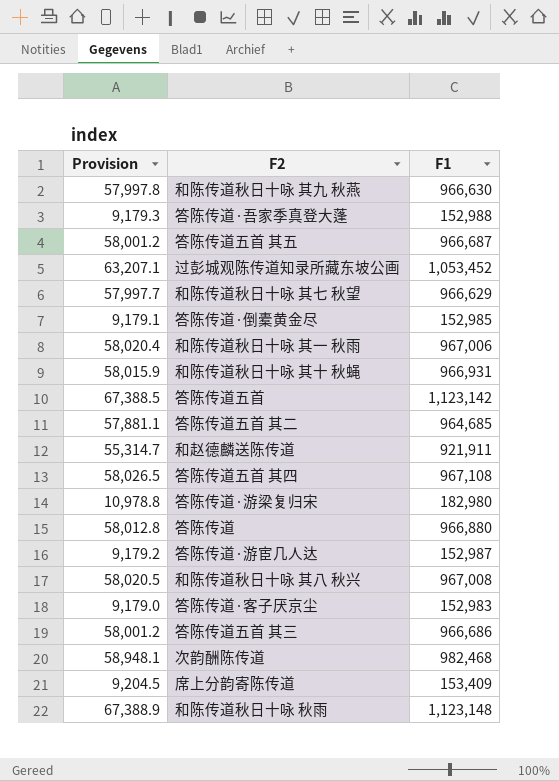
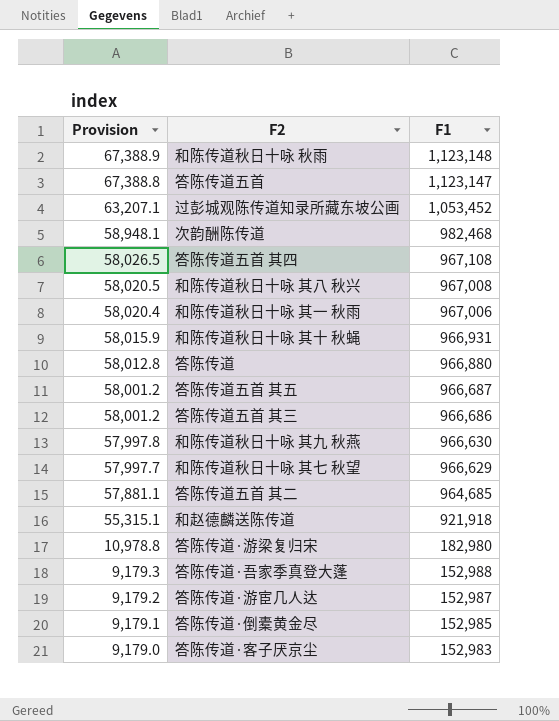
row order: none -> Provision descending
row 席上分韵寄陈传道: 9,204.5 | 153,409 -> none
答陈传道五首 | Provision: 67,388.5 -> 67,388.8
答陈传道五首 | F1: 1,123,142 -> 1,123,147
和赵德麟送陈传道 | Provision: 55,314.7 -> 55,315.1
和赵德麟送陈传道 | F1: 921,911 -> 921,918

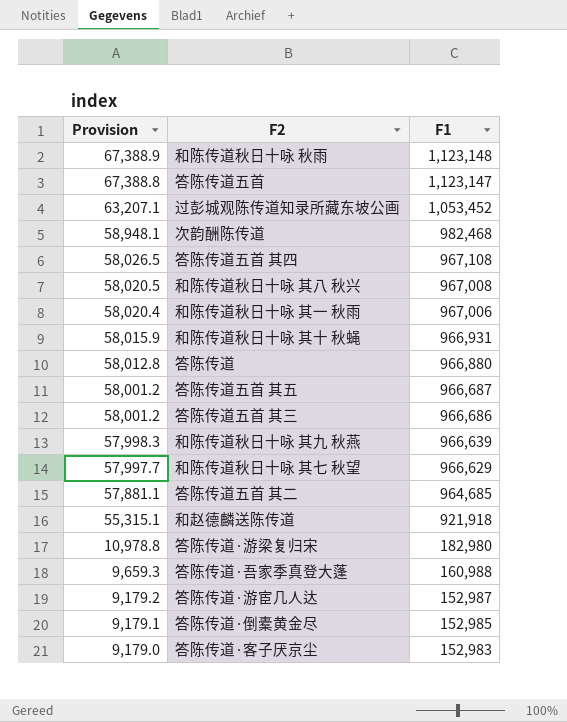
和陈传道秋日十咏 其九 秋燕 | Provision: 57,997.8 -> 57,998.3
和陈传道秋日十咏 其九 秋燕 | F1: 966,630 -> 966,639
答陈传道·吾家季真登大蓬 | Provision: 9,179.3 -> 9,659.3
答陈传道·吾家季真登大蓬 | F1: 152,988 -> 160,988

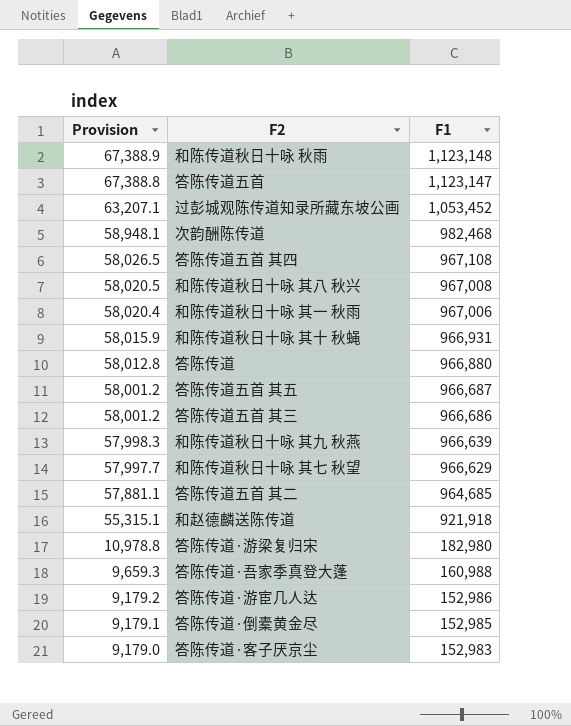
答陈传道·游宦几人达 | F1: 152,987 -> 152,986

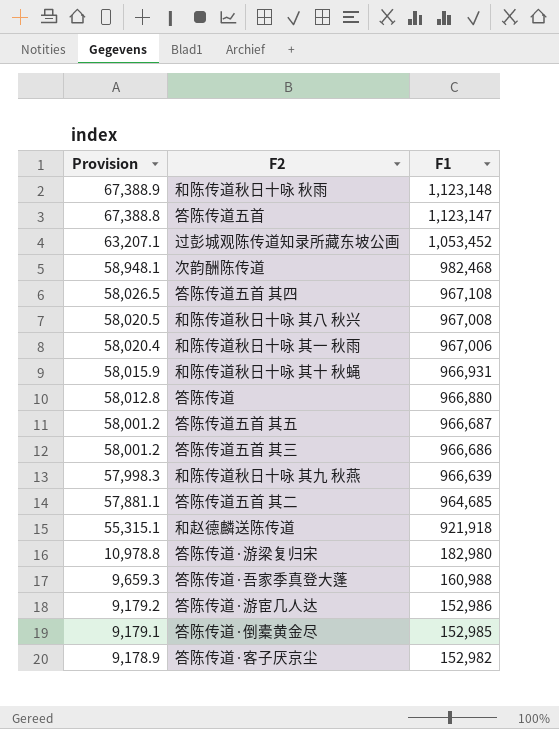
row 和陈传道秋日十咏 其七 秋望: 57,997.7 | 966,629 -> none
答陈传道·客子厌京尘 | Provision: 9,179.0 -> 9,178.9
答陈传道·客子厌京尘 | F1: 152,983 -> 152,982

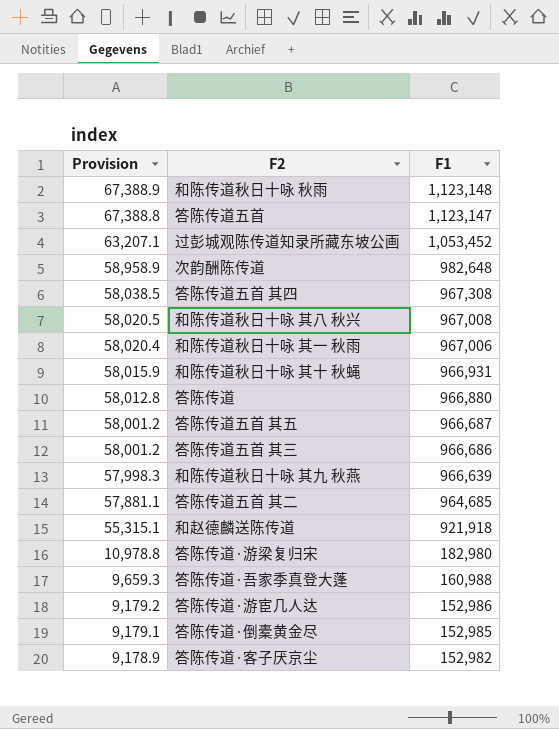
次韵酬陈传道 | Provision: 58,948.1 -> 58,958.9
次韵酬陈传道 | F1: 982,468 -> 982,648
答陈传道五首 其四 | Provision: 58,026.5 -> 58,038.5
答陈传道五首 其四 | F1: 967,108 -> 967,308

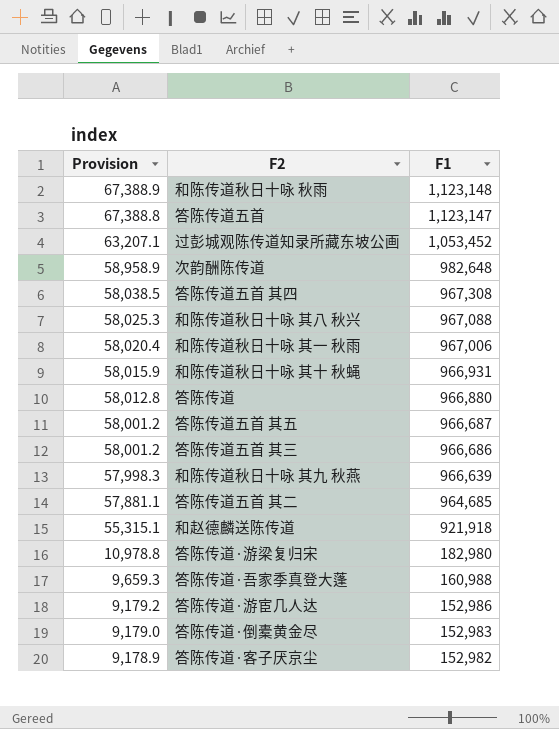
和陈传道秋日十咏 其八 秋兴 | Provision: 58,020.5 -> 58,025.3
和陈传道秋日十咏 其八 秋兴 | F1: 967,008 -> 967,088
答陈传道·倒橐黄金尽 | Provision: 9,179.1 -> 9,179.0
答陈传道·倒橐黄金尽 | F1: 152,985 -> 152,983

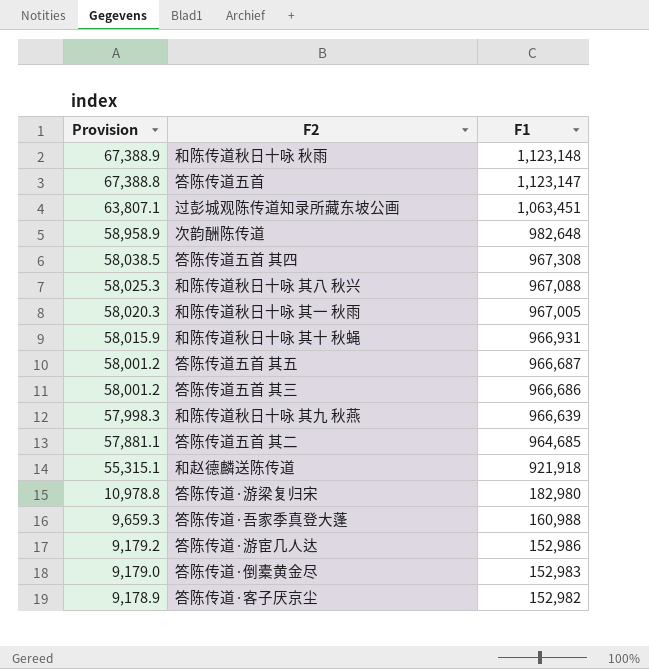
row 答陈传道: 58,012.8 | 966,880 -> none
过彭城观陈传道知录所藏东坡公画 | Provision: 63,207.1 -> 63,807.1
过彭城观陈传道知录所藏东坡公画 | F1: 1,053,452 -> 1,063,451
和陈传道秋日十咏 其一 秋雨 | Provision: 58,020.4 -> 58,020.3
和陈传道秋日十咏 其一 秋雨 | F1: 967,006 -> 967,005

